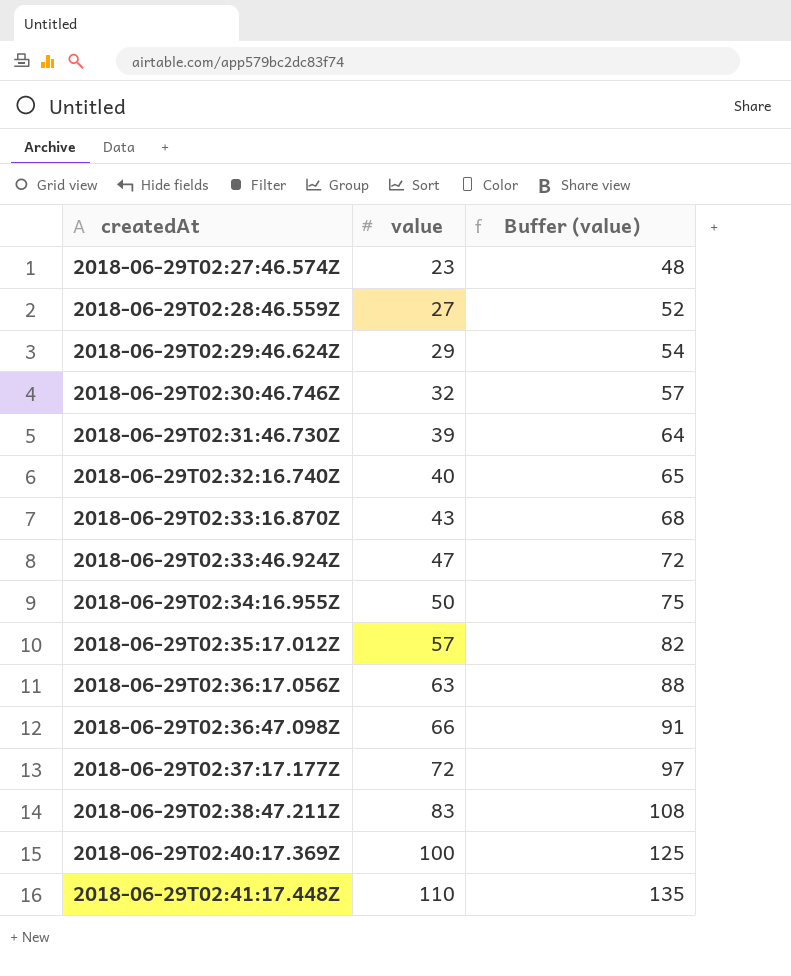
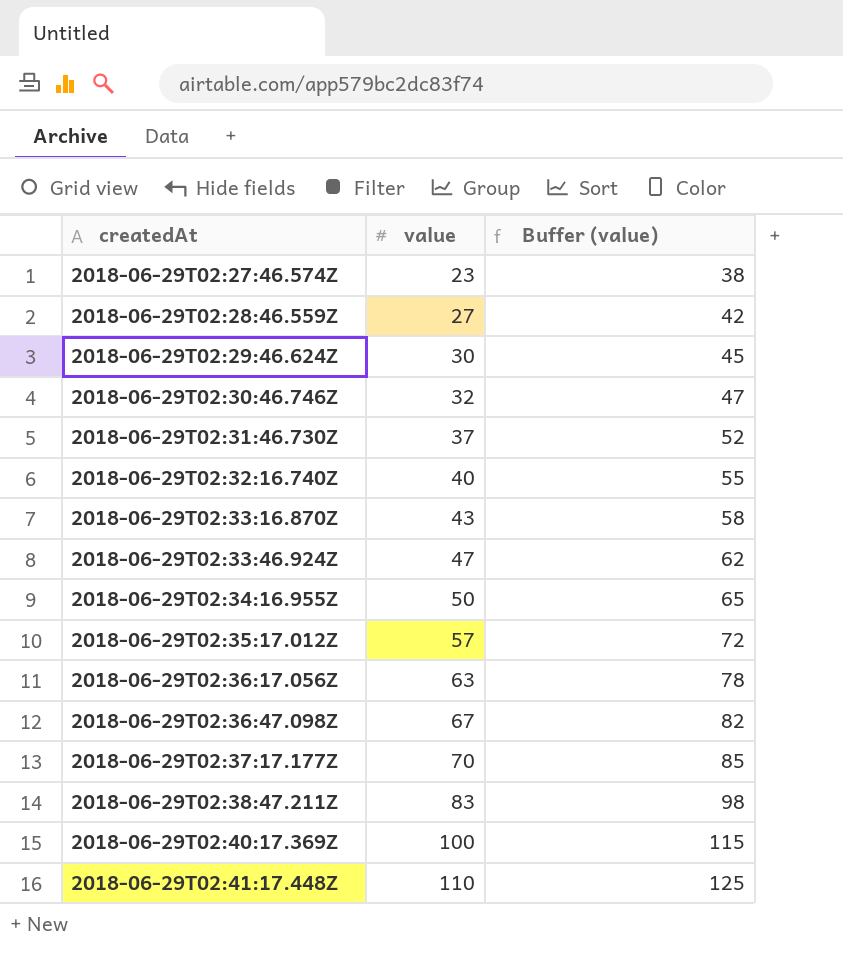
column Buffer (value) | formula: [value] + 25 -> [value] + 15
2018-06-29T02:29:46.624Z | value: 29 -> 30
2018-06-29T02:31:46.730Z | value: 39 -> 37
2018-06-29T02:36:47.098Z | value: 66 -> 67
2018-06-29T02:37:17.177Z | value: 72 -> 70

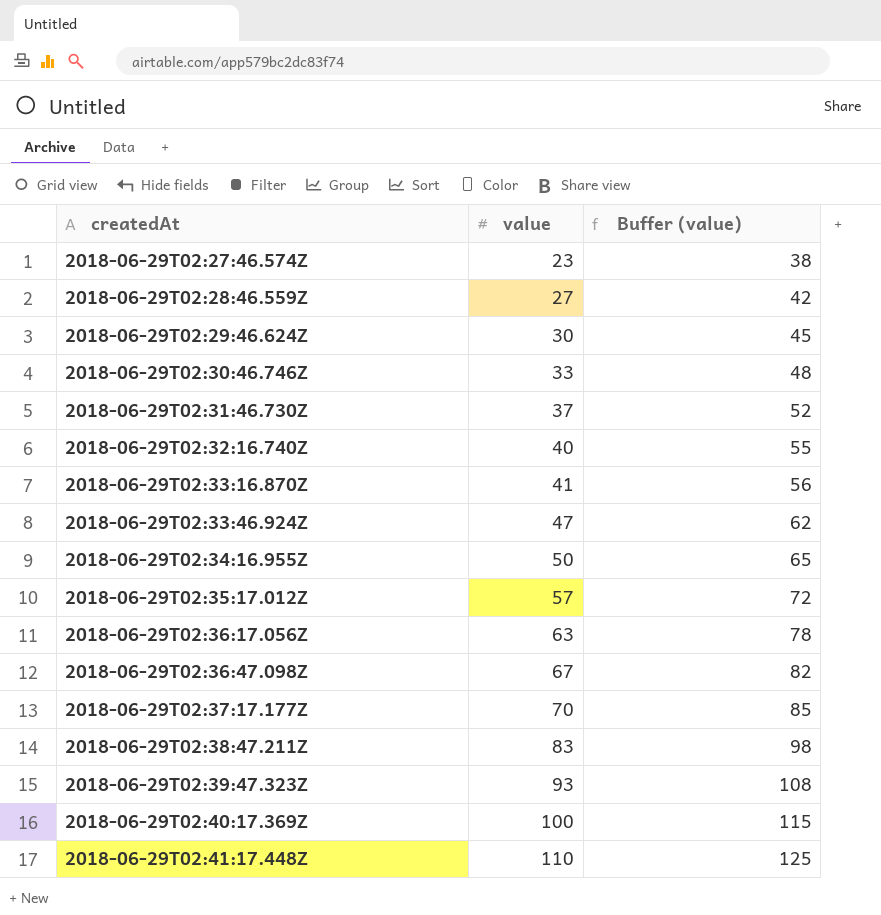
2018-06-29T02:30:46.746Z | value: 32 -> 33
2018-06-29T02:30:46.746Z | Buffer (value): 47 -> 48
2018-06-29T02:33:16.870Z | value: 43 -> 41
2018-06-29T02:33:16.870Z | Buffer (value): 58 -> 56
row 2018-06-29T02:39:47.323Z: none -> 93 | 108

